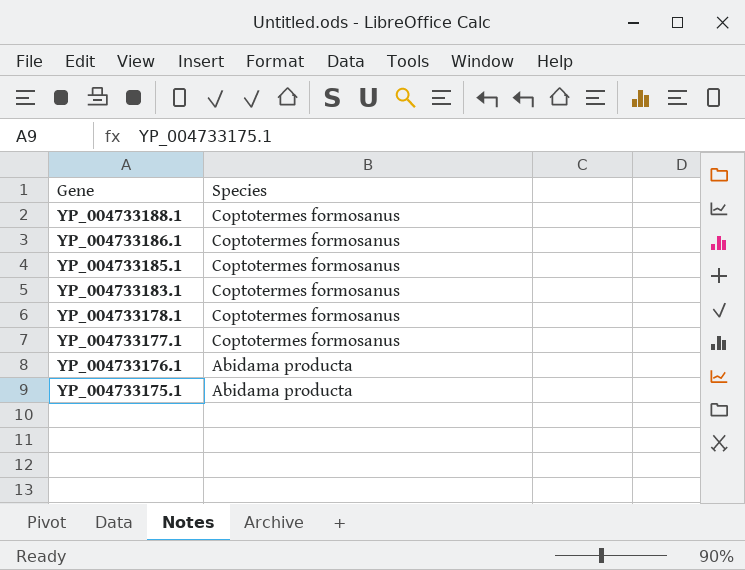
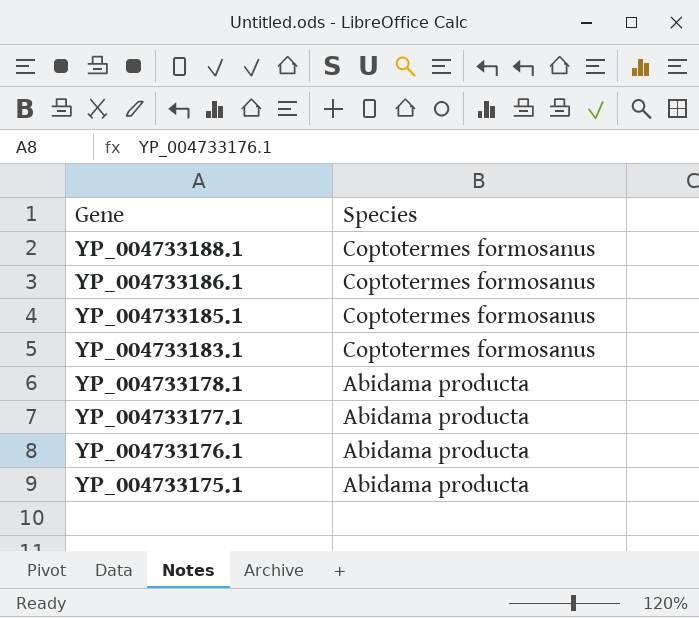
YP_004733178.1 | Species: Coptotermes formosanus -> Abidama producta
YP_004733177.1 | Species: Coptotermes formosanus -> Abidama producta

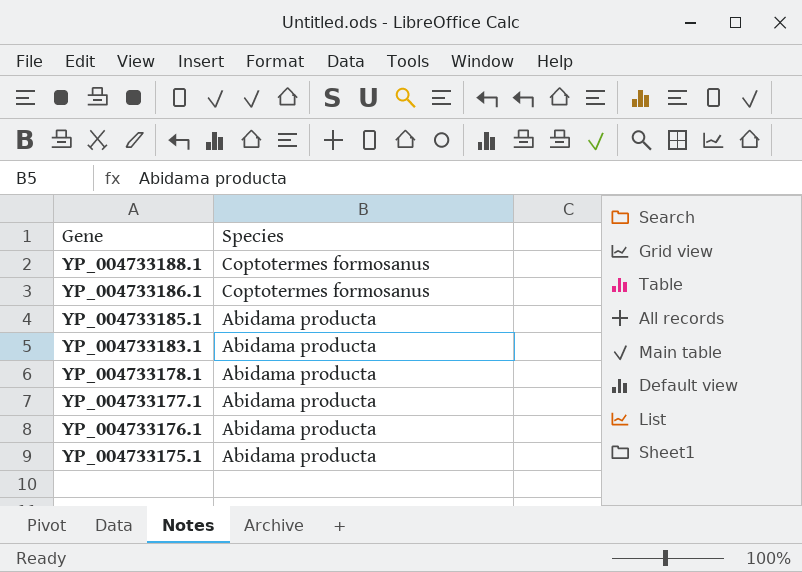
YP_004733185.1 | Species: Coptotermes formosanus -> Abidama producta
YP_004733183.1 | Species: Coptotermes formosanus -> Abidama producta

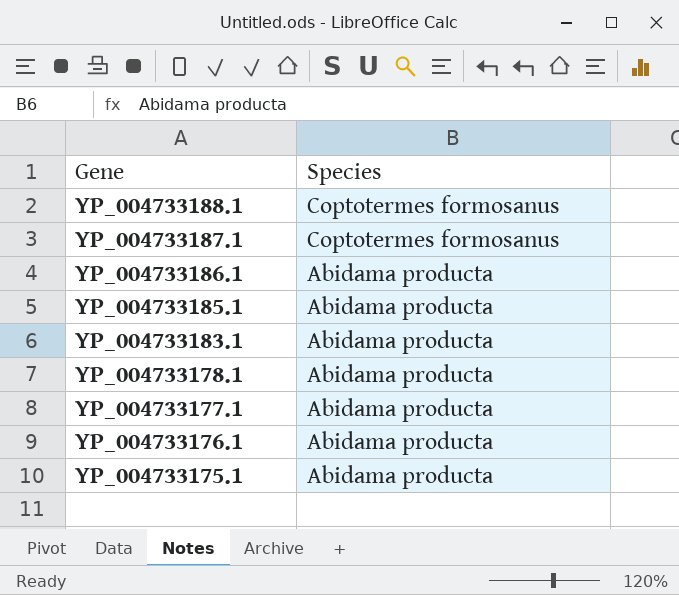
row YP_004733187.1: none -> Coptotermes formosanus
YP_004733186.1 | Species: Coptotermes formosanus -> Abidama producta

